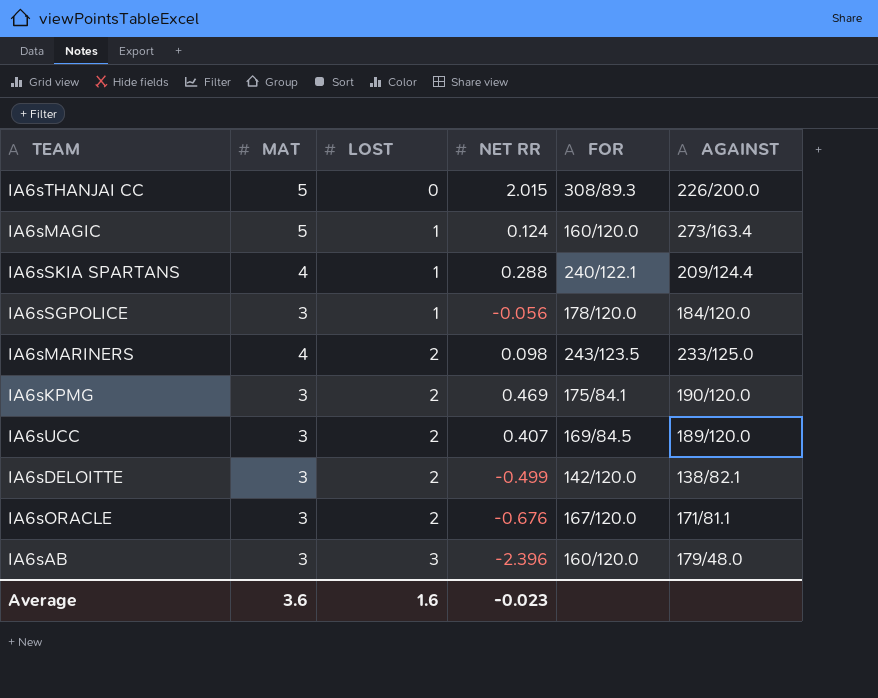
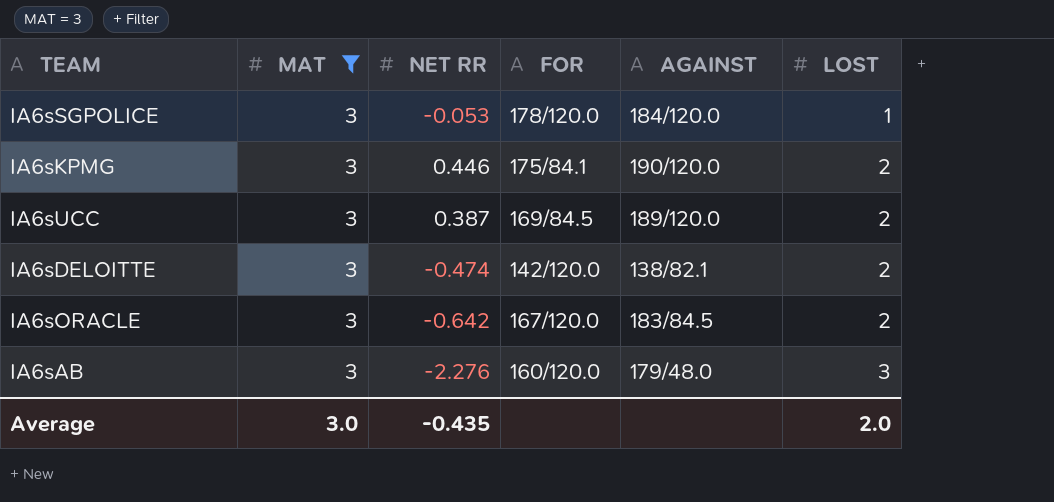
filter: none -> MAT = 3
column LOST | position: 3 -> 6
IA6sSGPOLICE | NET RR: -0.056 -> -0.053
IA6sKPMG | NET RR: 0.469 -> 0.446
IA6sUCC | NET RR: 0.407 -> 0.387
IA6sDELOITTE | NET RR: -0.499 -> -0.474
IA6sORACLE | NET RR: -0.676 -> -0.642
IA6sORACLE | AGAINST: 171/81.1 -> 183/84.5
IA6sAB | NET RR: -2.396 -> -2.276
Average | MAT: 3.6 -> 3.0
Average | NET RR: -0.023 -> -0.435
Average | LOST: 1.6 -> 2.0

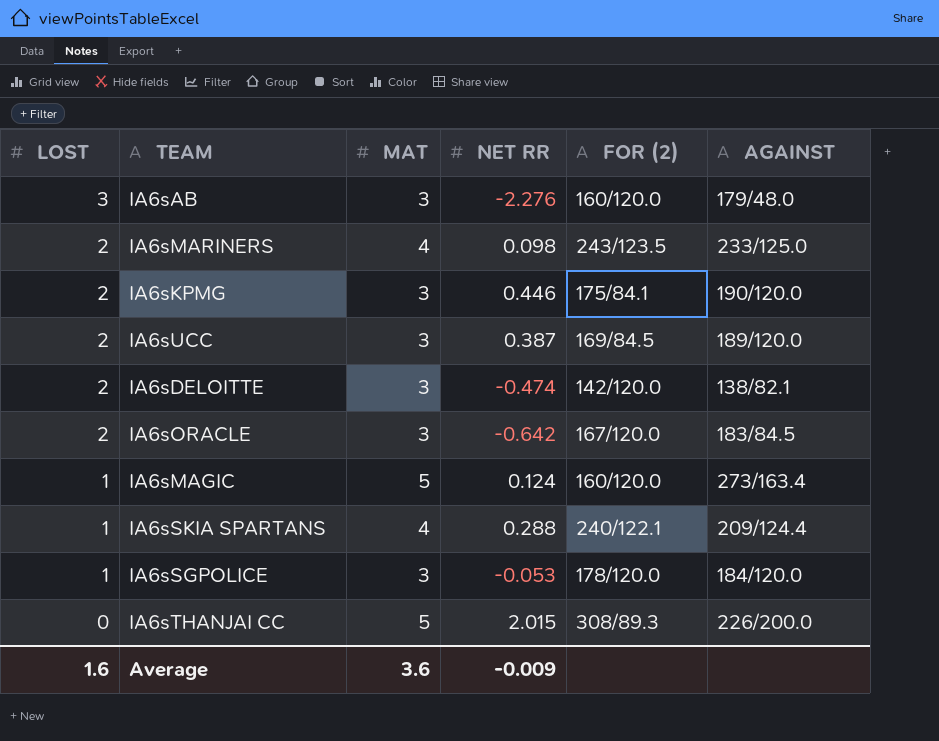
filter: MAT = 3 -> none
row order: LOST ascending -> LOST descending
column LOST | position: 6 -> 1
column name: FOR -> FOR (2)
Average | LOST: 2.0 -> 1.6
Average | MAT: 3.0 -> 3.6
Average | NET RR: -0.435 -> -0.009

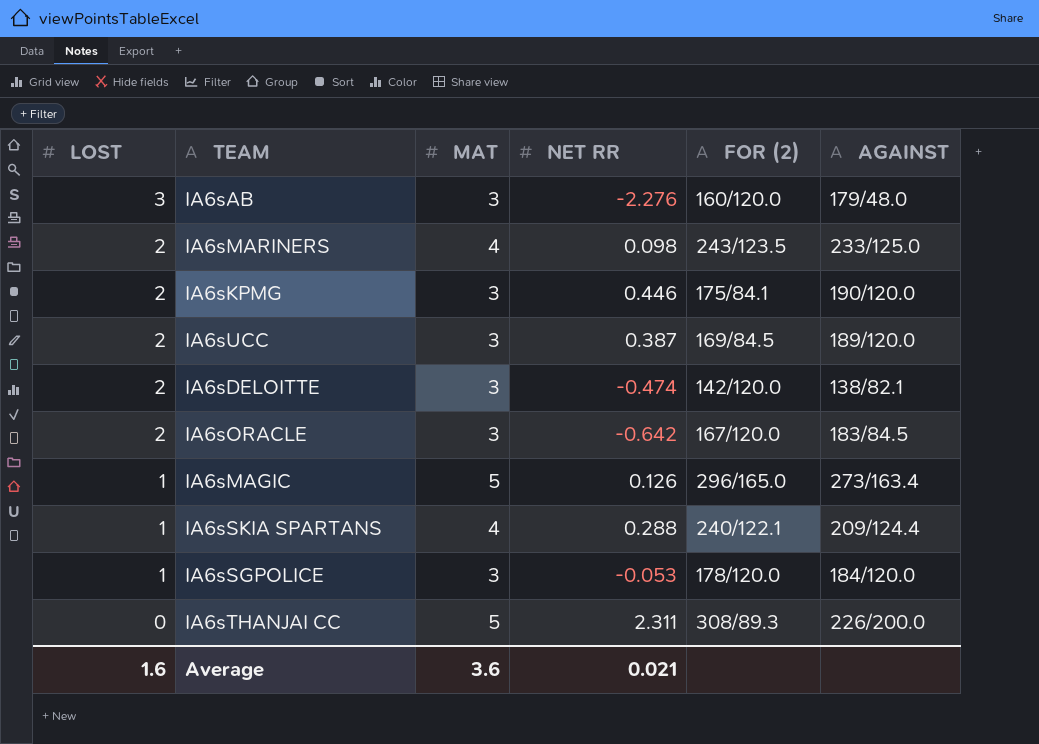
IA6sMAGIC | NET RR: 0.124 -> 0.126
IA6sMAGIC | FOR (2): 160/120.0 -> 296/165.0
IA6sTHANJAI CC | NET RR: 2.015 -> 2.311
Average | NET RR: -0.009 -> 0.021

